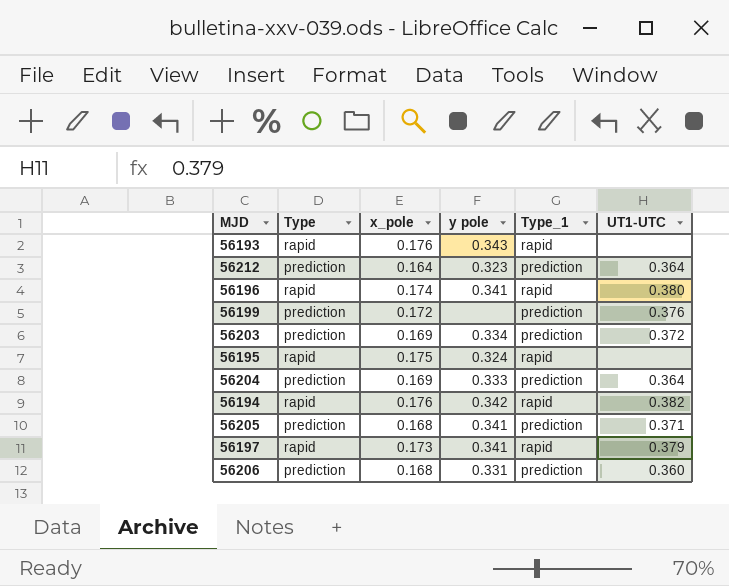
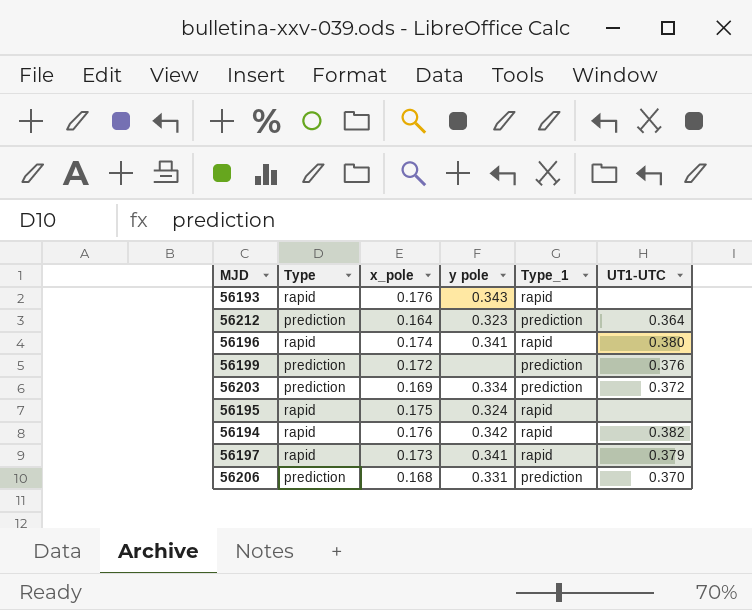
row 56204: prediction | 0.169 | 0.333 | prediction | 0.364 -> none
row 56205: prediction | 0.168 | 0.341 | prediction | 0.371 -> none
56206 | UT1-UTC: 0.360 -> 0.370

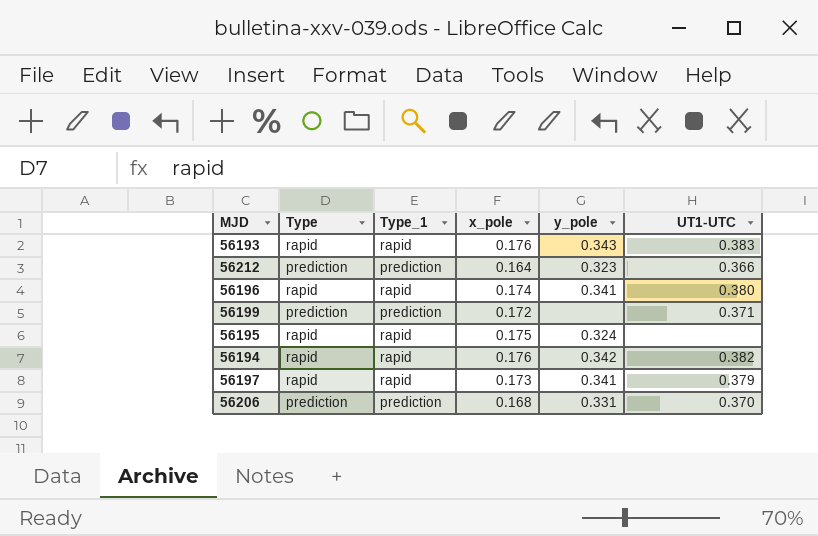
column Type_1 | position: 5 -> 3
column name: y pole -> y_pole
row 56203: prediction | 0.169 | 0.334 | prediction | 0.372 -> none
56193 | UT1-UTC: none -> 0.383
56212 | UT1-UTC: 0.364 -> 0.366
56199 | UT1-UTC: 0.376 -> 0.371

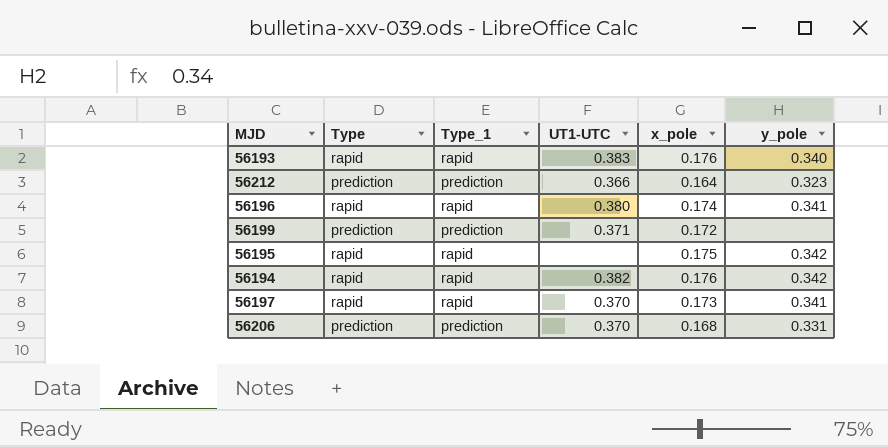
column UT1-UTC | position: 6 -> 4
56193 | y_pole: 0.343 -> 0.340
56195 | y_pole: 0.324 -> 0.342
56197 | UT1-UTC: 0.379 -> 0.370

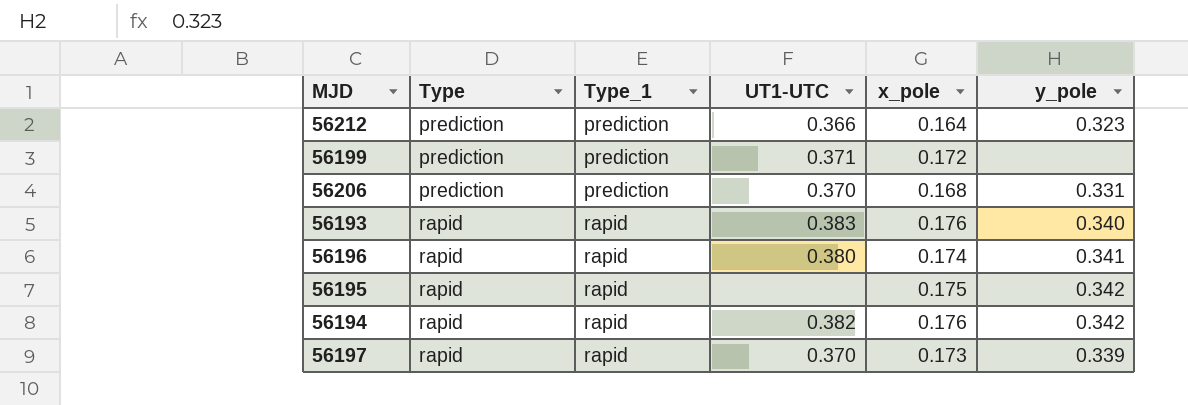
row order: none -> Type ascending
56197 | y_pole: 0.341 -> 0.339

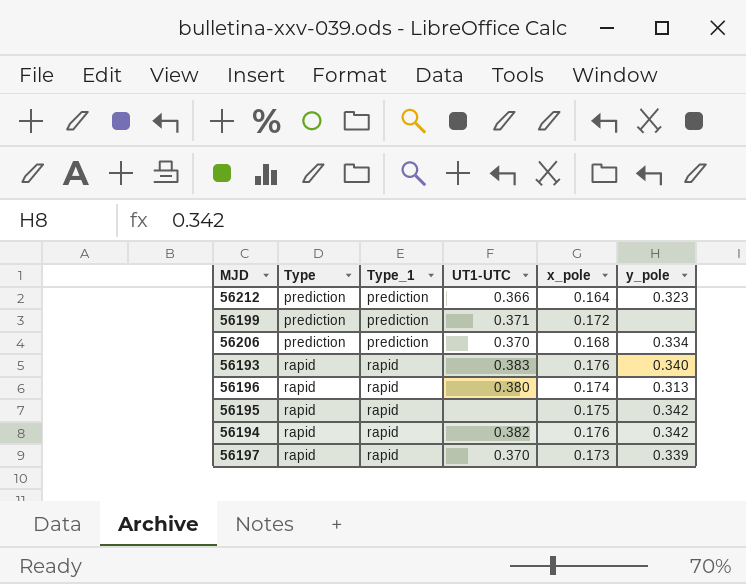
56206 | y_pole: 0.331 -> 0.334
56196 | y_pole: 0.341 -> 0.313

